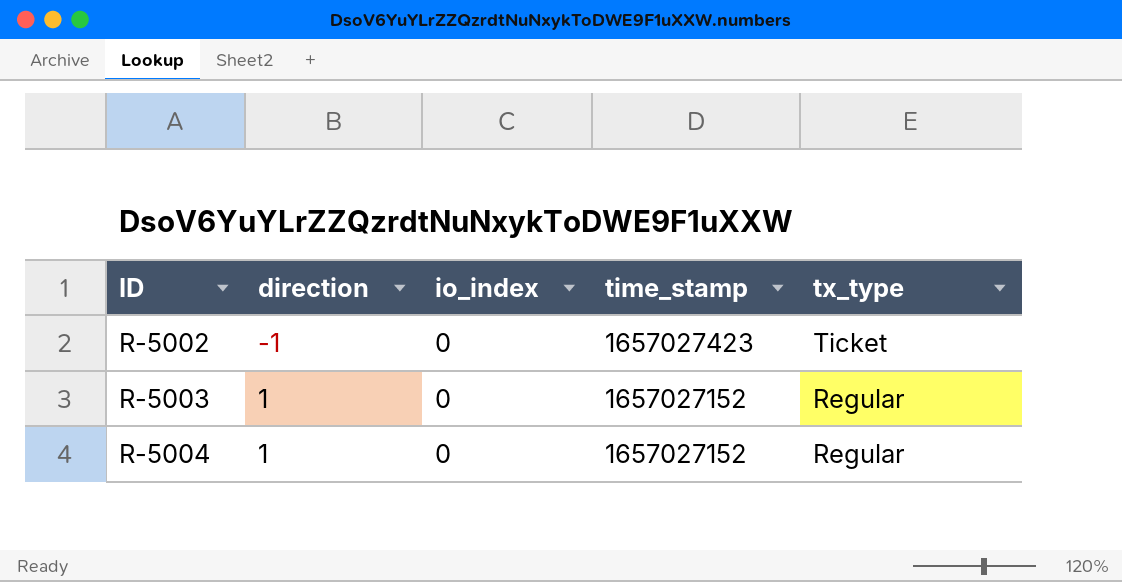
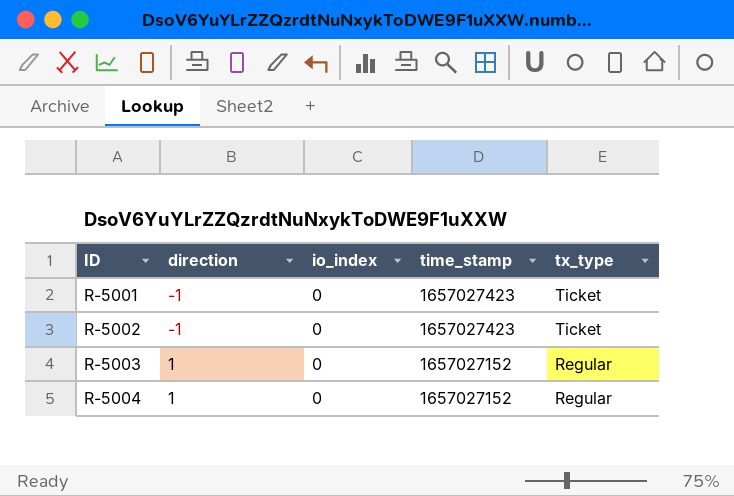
row R-5001: none -> -1 | 0 | 1657027423 | Ticket

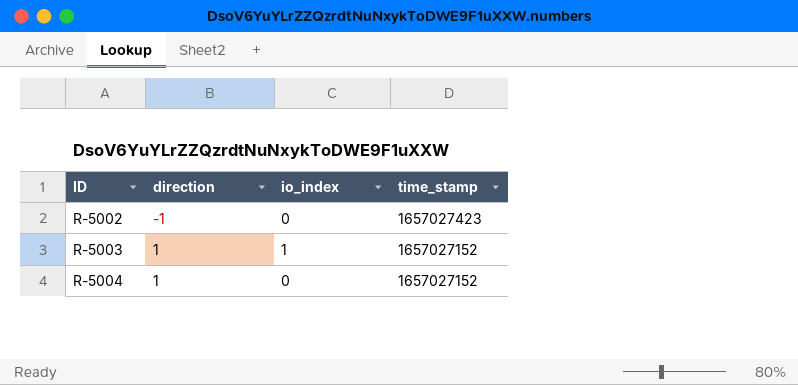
column tx_type | position: 5 -> none
row R-5001: -1 | 0 | 1657027423 | Ticket -> none
R-5003 | io_index: 0 -> 1

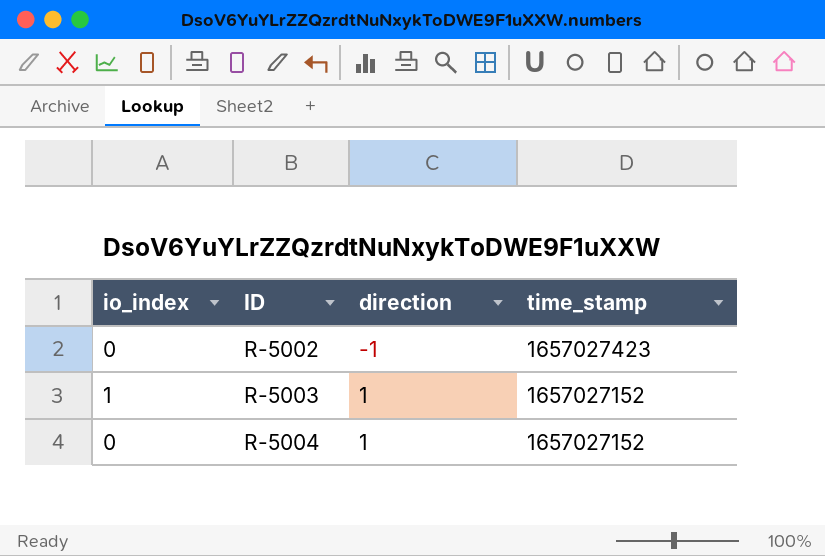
column io_index | position: 3 -> 1

